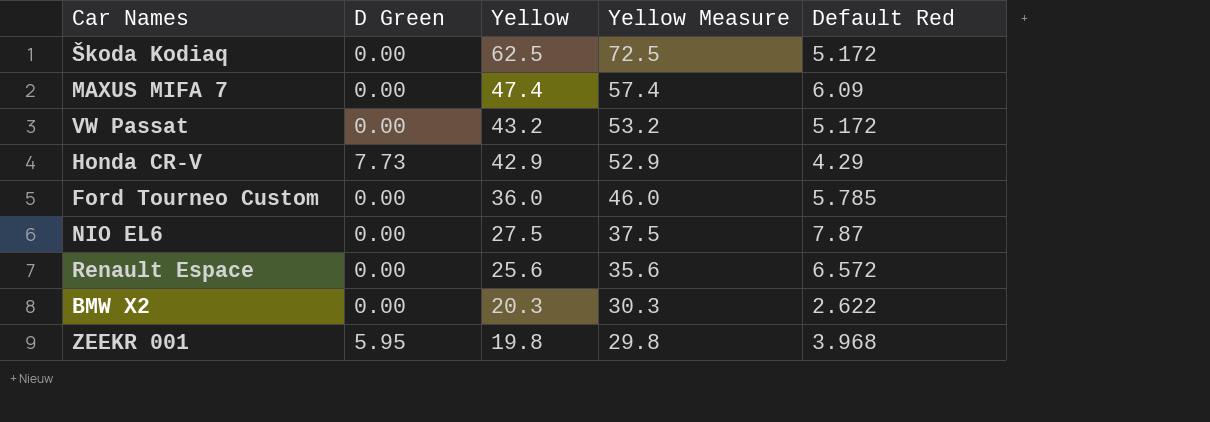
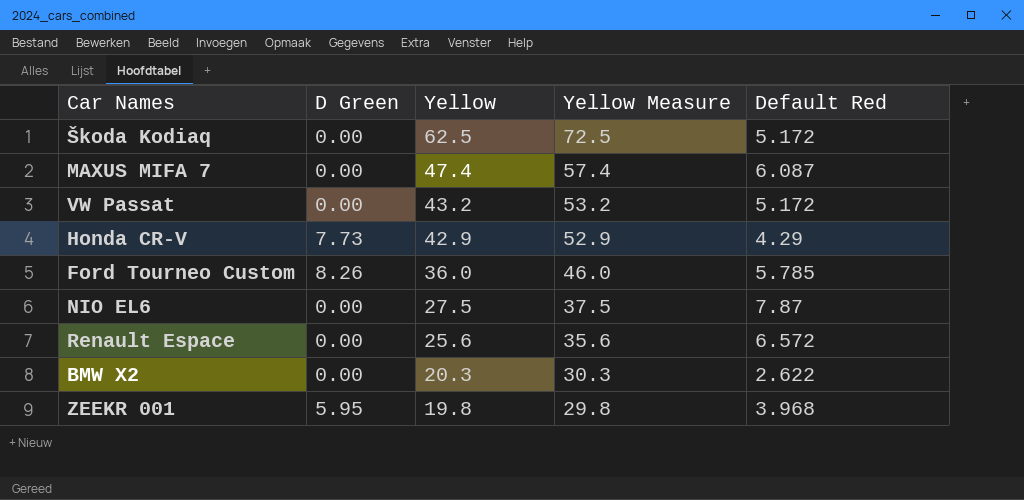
MAXUS MIFA 7 | Default Red: 6.09 -> 6.087
Ford Tourneo Custom | D Green: 0.00 -> 8.26

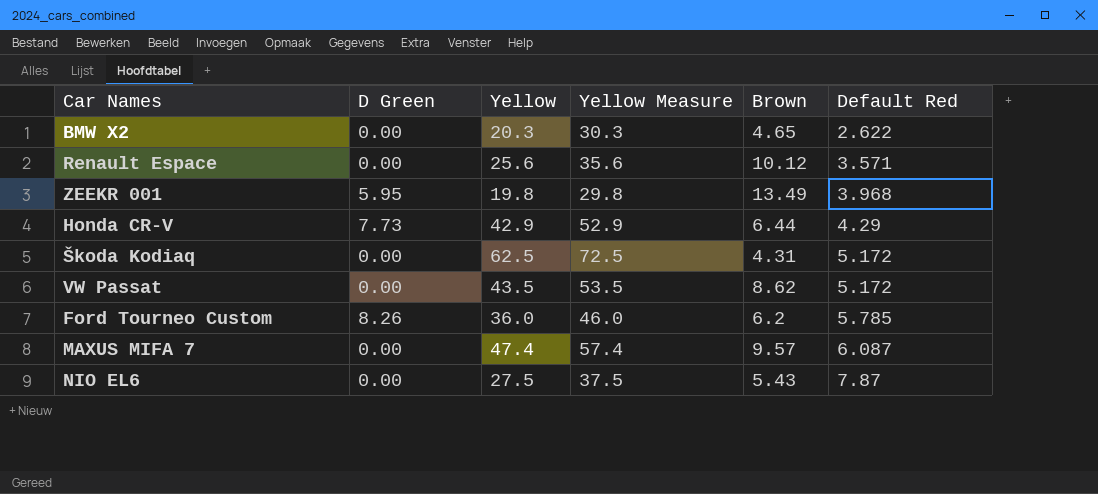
row order: Yellow descending -> Default Red ascending
column Brown | position: none -> 5
Renault Espace | Default Red: 6.572 -> 3.571
VW Passat | Yellow: 43.2 -> 43.5
VW Passat | Yellow Measure: 53.2 -> 53.5

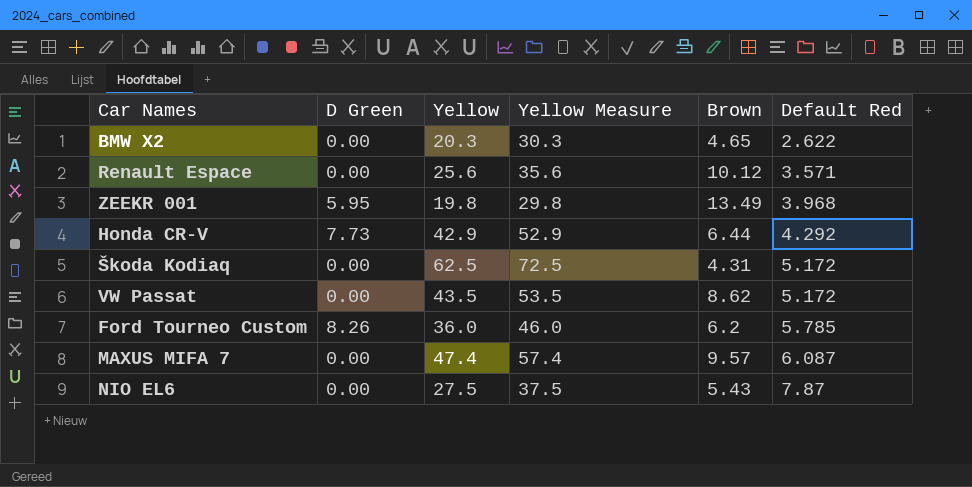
Honda CR-V | Default Red: 4.29 -> 4.292

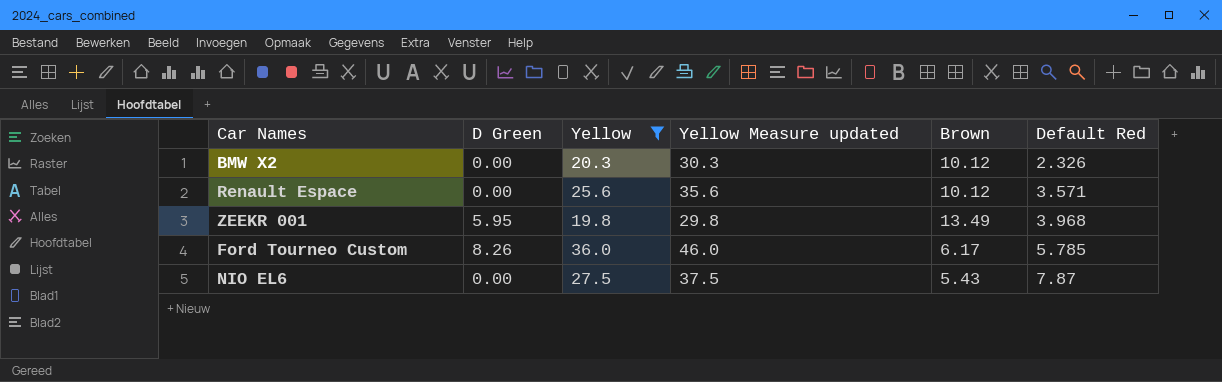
filter: none -> Yellow <= 36.0
column name: Yellow Measure -> Yellow Measure updated
BMW X2 | Brown: 4.65 -> 10.12
BMW X2 | Default Red: 2.622 -> 2.326
Ford Tourneo Custom | Brown: 6.2 -> 6.17

